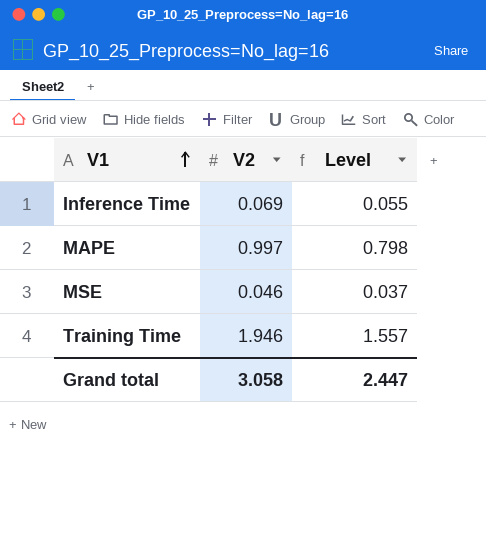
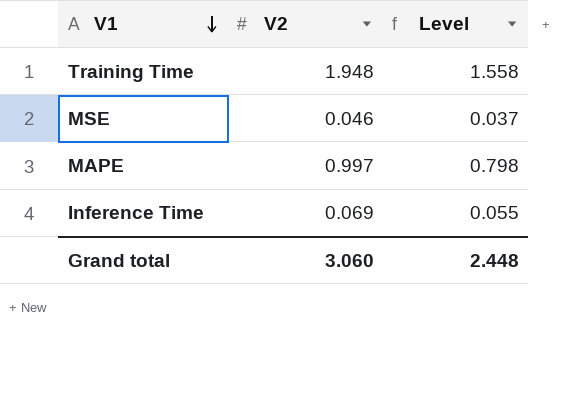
row order: V1 ascending -> V1 descending
Training Time | V2: 1.946 -> 1.948
Training Time | Level: 1.557 -> 1.558
Grand total | V2: 3.058 -> 3.060
Grand total | Level: 2.447 -> 2.448

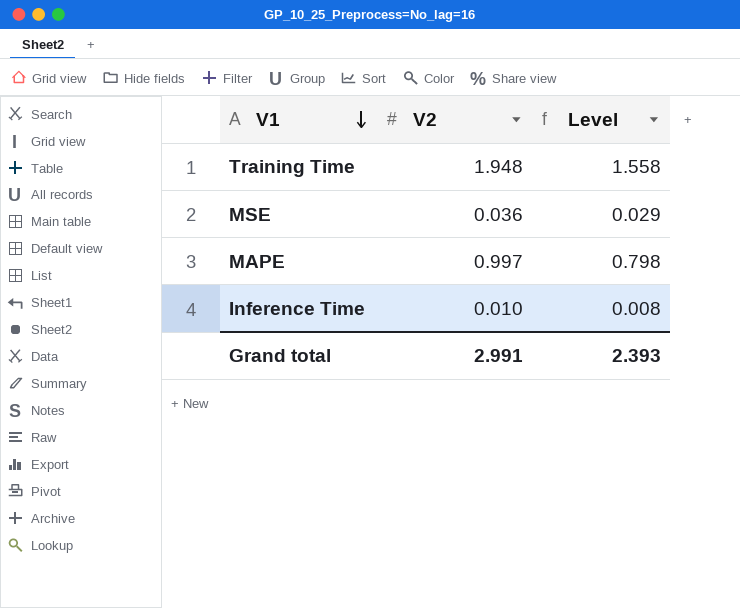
MSE | V2: 0.046 -> 0.036
MSE | Level: 0.037 -> 0.029
Inference Time | V2: 0.069 -> 0.010
Inference Time | Level: 0.055 -> 0.008
Grand total | V2: 3.060 -> 2.991
Grand total | Level: 2.448 -> 2.393

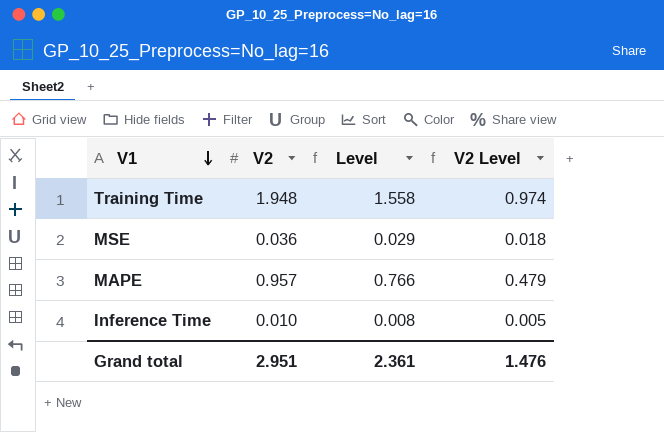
column V2 Level | formula: none -> [V2] * 0.5
MAPE | V2: 0.997 -> 0.957
MAPE | Level: 0.798 -> 0.766
Grand total | V2: 2.991 -> 2.951
Grand total | Level: 2.393 -> 2.361

